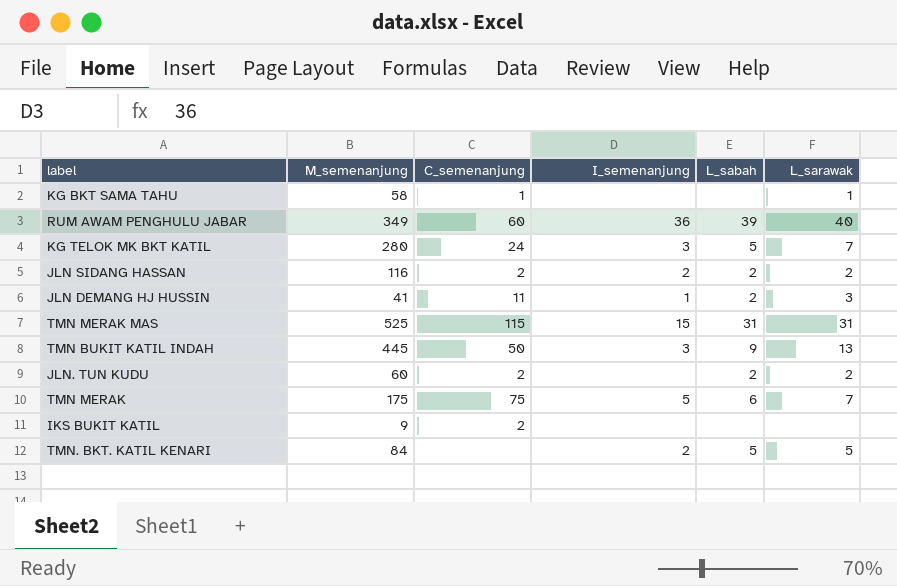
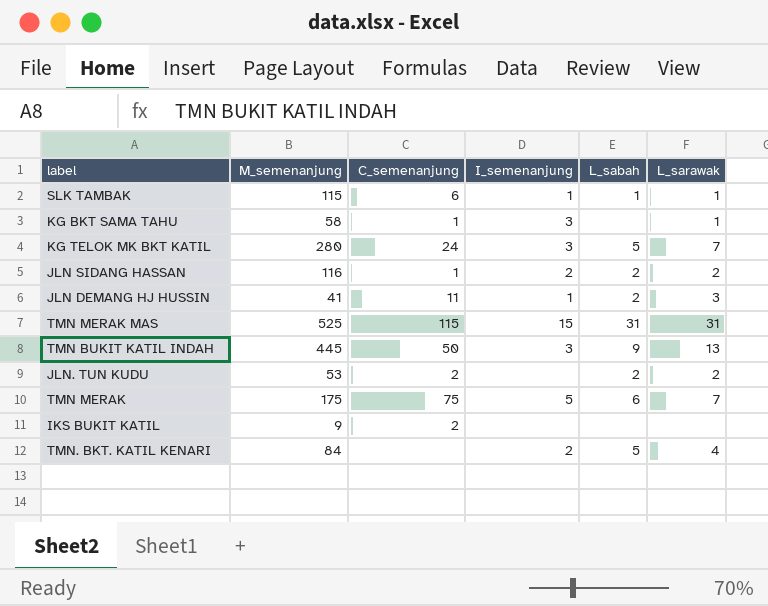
row RUM AWAM PENGHULU JABAR: 349 | 60 | 36 | 39 | 40 -> none
row SLK TAMBAK: none -> 115 | 6 | 1 | 1 | 1
KG BKT SAMA TAHU | I_semenanjung: none -> 3
JLN SIDANG HASSAN | C_semenanjung: 2 -> 1
JLN. TUN KUDU | M_semenanjung: 60 -> 53
TMN. BKT. KATIL KENARI | L_sarawak: 5 -> 4

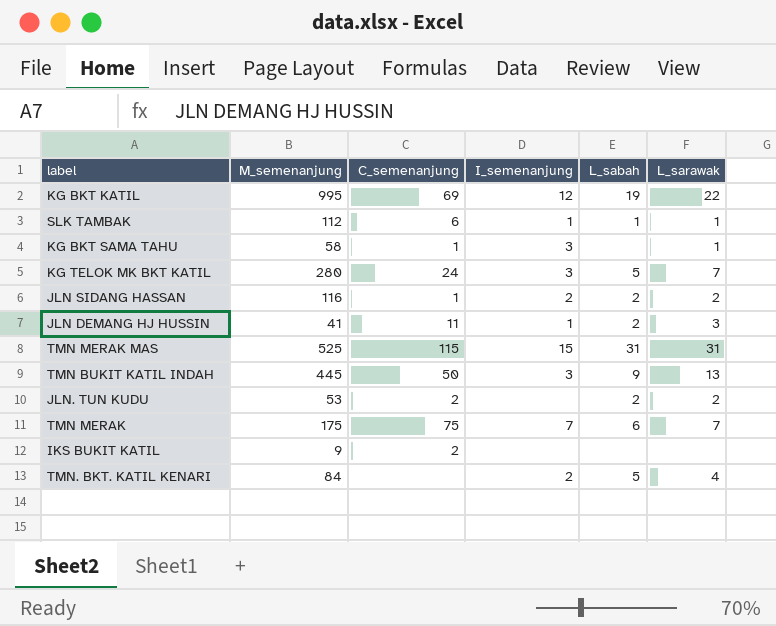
row KG BKT KATIL: none -> 995 | 69 | 12 | 19 | 22
SLK TAMBAK | M_semenanjung: 115 -> 112
TMN MERAK | I_semenanjung: 5 -> 7

